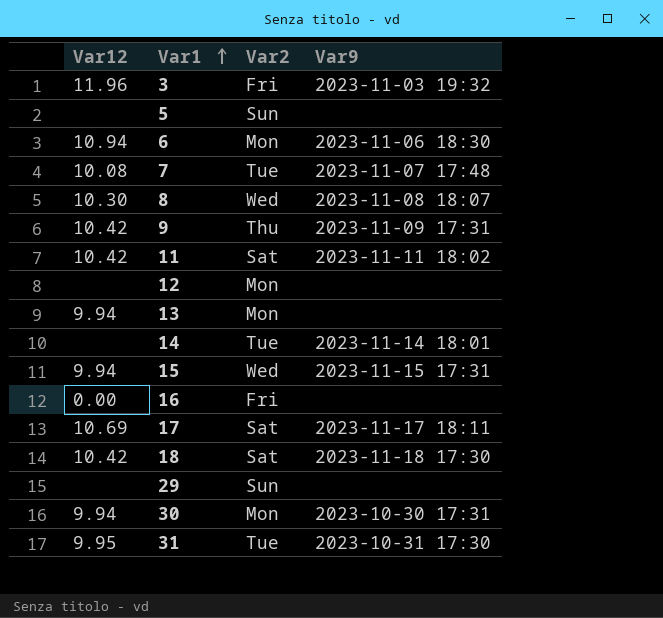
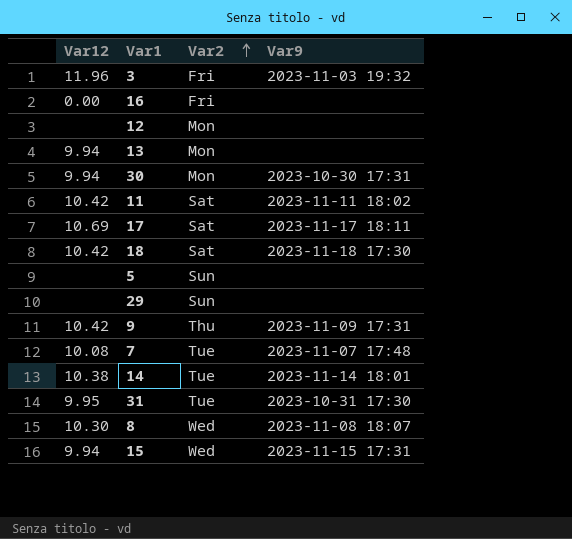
row order: Var1 ascending -> Var2 ascending
row 6: 10.94 | Mon | 2023-11-06 18:30 -> none
14 | Var12: none -> 10.38

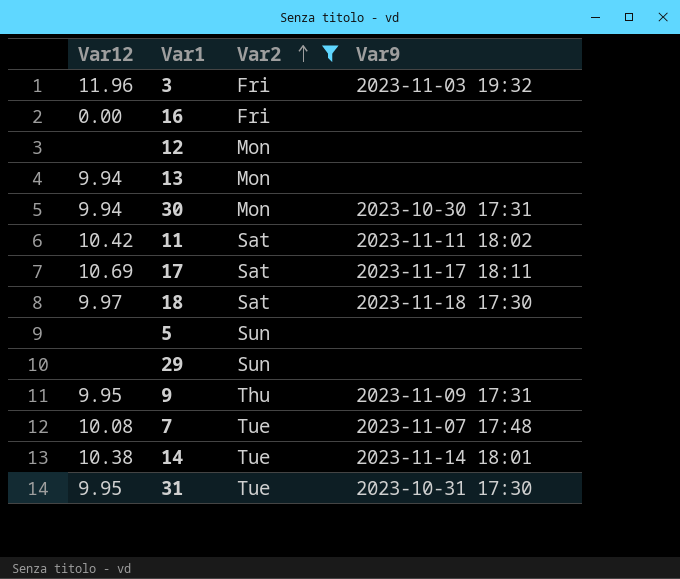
filter: none -> Var2 != Wed
18 | Var12: 10.42 -> 9.97
9 | Var12: 10.42 -> 9.95

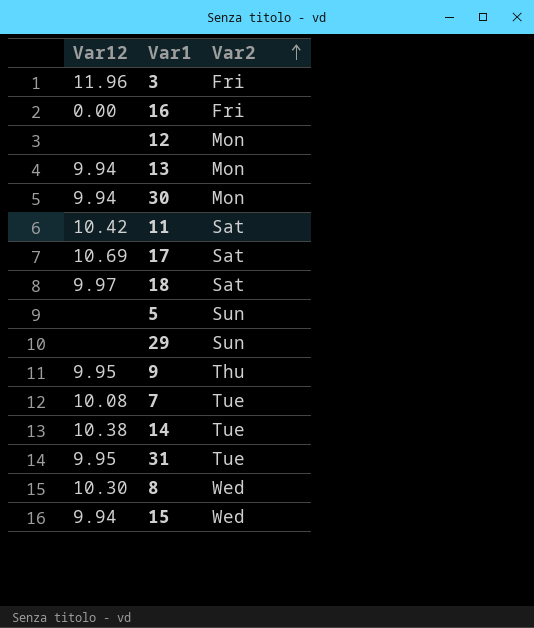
filter: Var2 != Wed -> none
column Var9 | position: 4 -> none

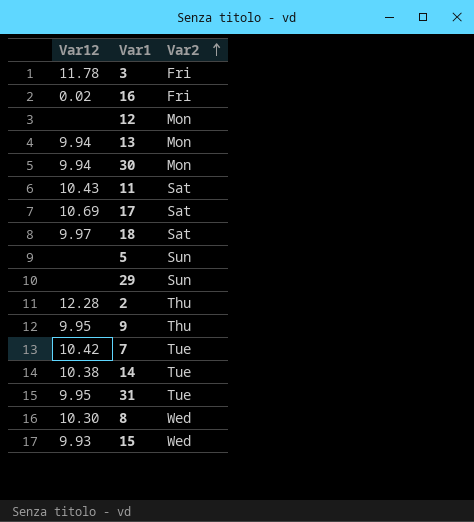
3 | Var12: 11.96 -> 11.78
16 | Var12: 0.00 -> 0.02
11 | Var12: 10.42 -> 10.43
row 2: none -> 12.28 | Thu
7 | Var12: 10.08 -> 10.42
15 | Var12: 9.94 -> 9.93

